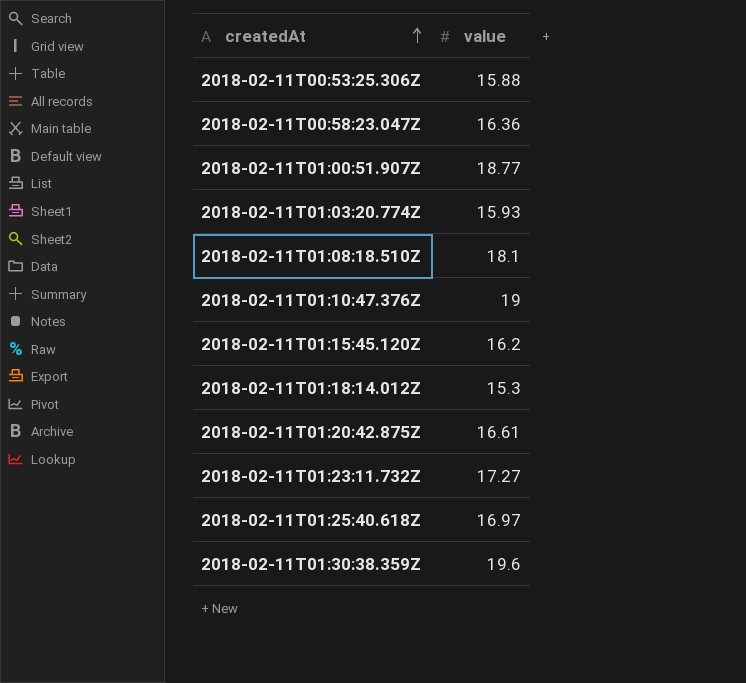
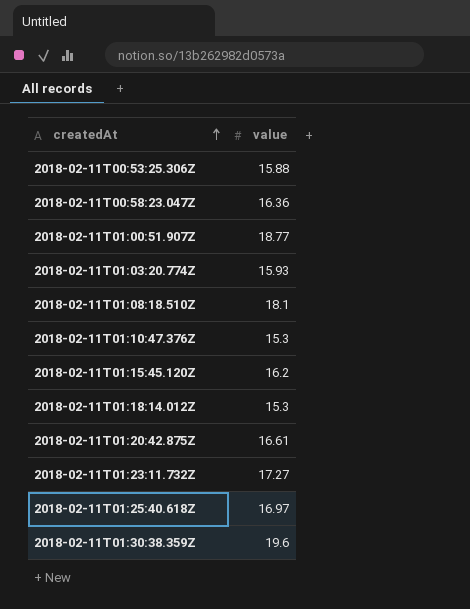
2018-02-11T01:10:47.376Z | value: 19 -> 15.3

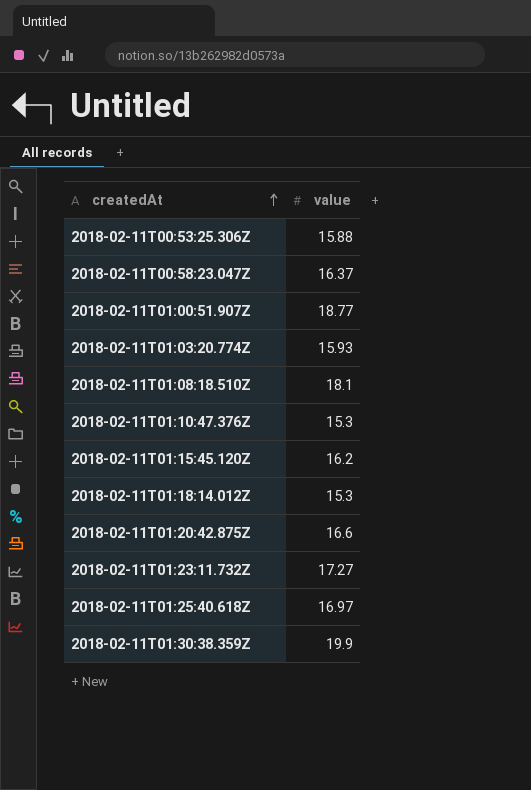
2018-02-11T00:58:23.047Z | value: 16.36 -> 16.37
2018-02-11T01:20:42.875Z | value: 16.61 -> 16.6
2018-02-11T01:30:38.359Z | value: 19.6 -> 19.9

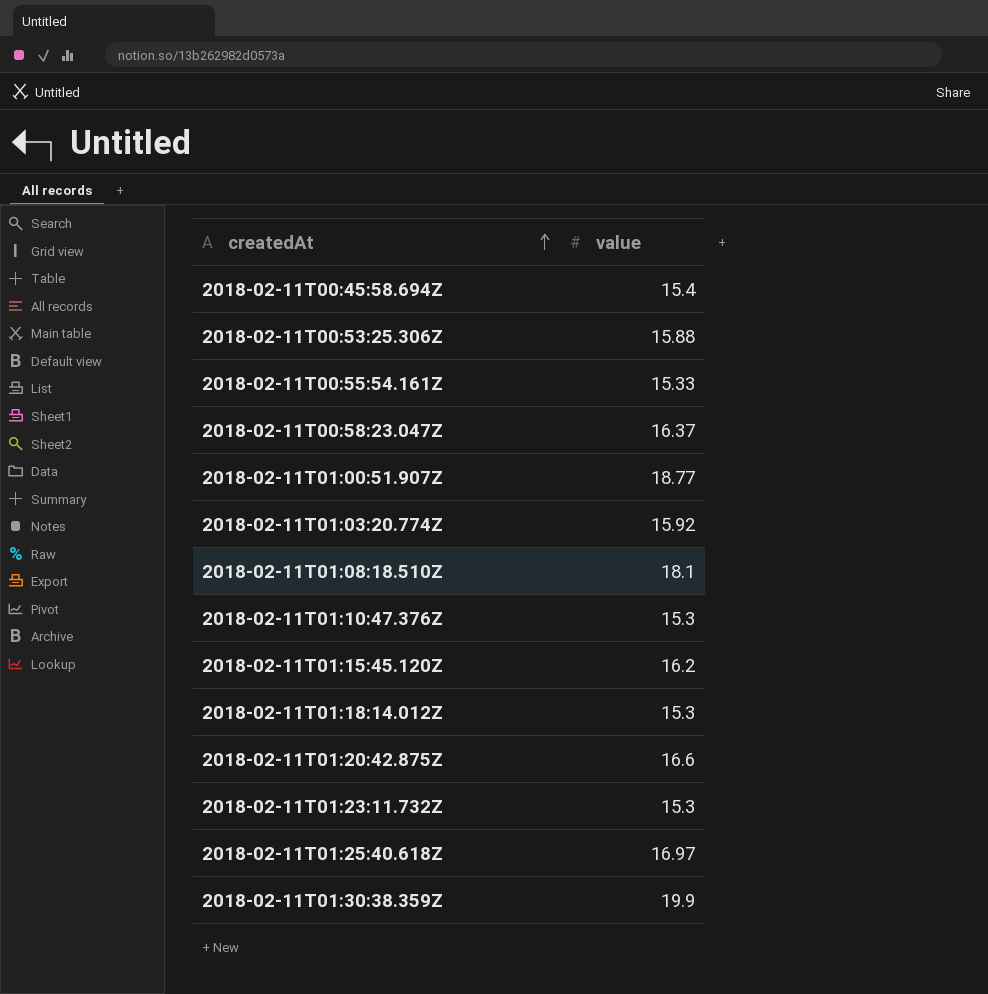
row 2018-02-11T00:45:58.694Z: none -> 15.4
row 2018-02-11T00:55:54.161Z: none -> 15.33
2018-02-11T01:03:20.774Z | value: 15.93 -> 15.92
2018-02-11T01:23:11.732Z | value: 17.27 -> 15.3

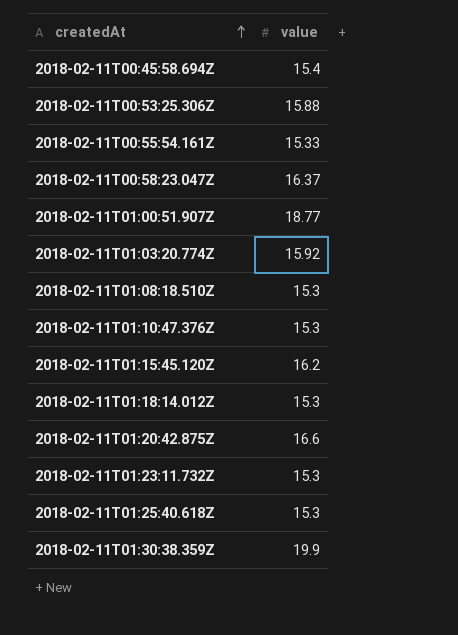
2018-02-11T01:08:18.510Z | value: 18.1 -> 15.3
2018-02-11T01:25:40.618Z | value: 16.97 -> 15.3

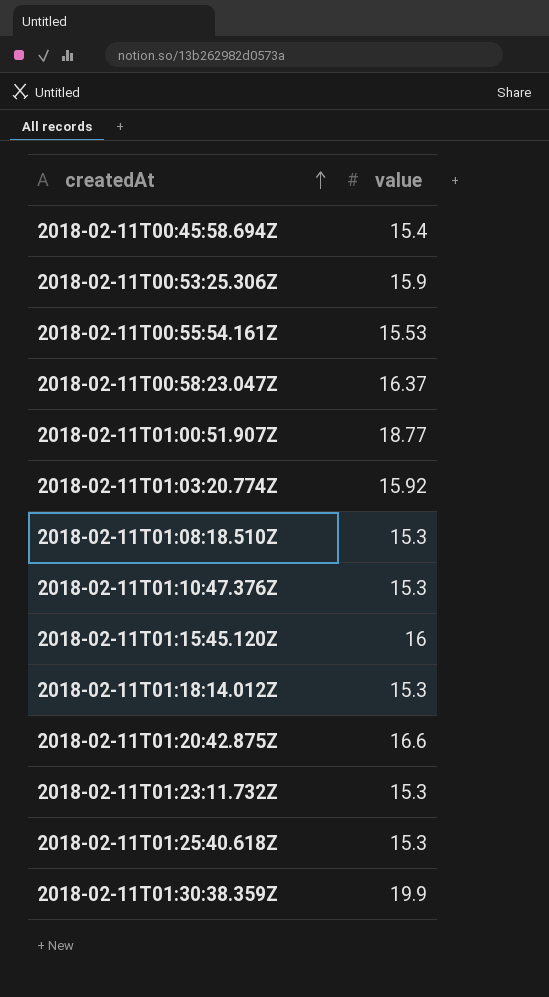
2018-02-11T00:53:25.306Z | value: 15.88 -> 15.9
2018-02-11T00:55:54.161Z | value: 15.33 -> 15.53
2018-02-11T01:15:45.120Z | value: 16.2 -> 16

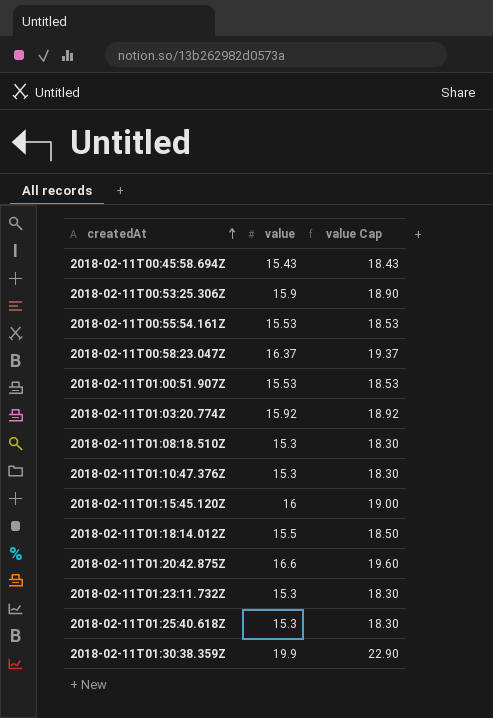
column value Cap | formula: none -> [value] + 3
2018-02-11T00:45:58.694Z | value: 15.4 -> 15.43
2018-02-11T01:00:51.907Z | value: 18.77 -> 15.53
2018-02-11T01:18:14.012Z | value: 15.3 -> 15.5

